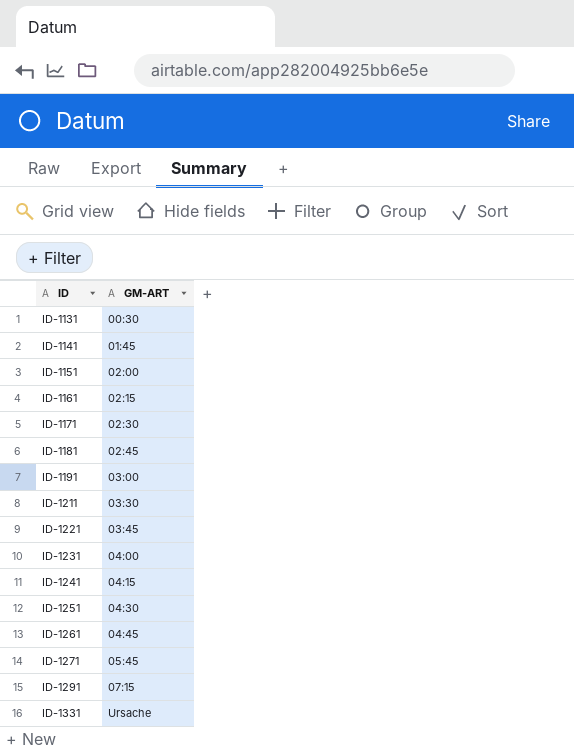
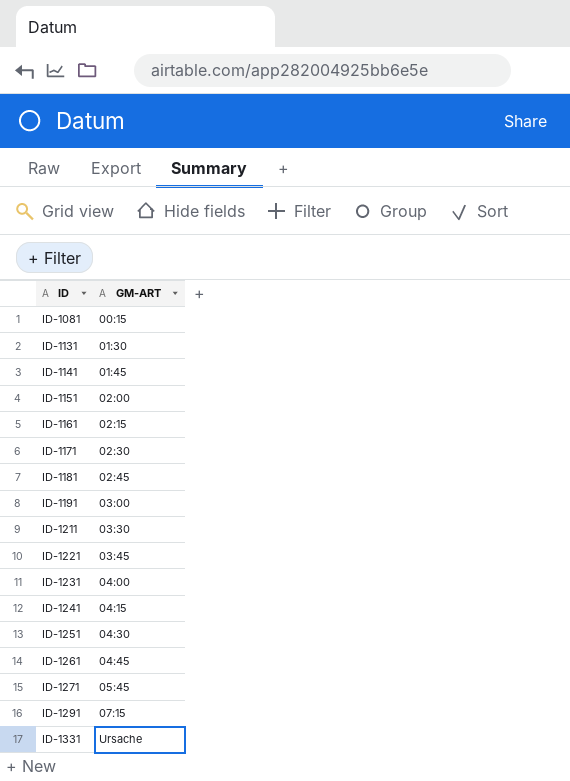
row ID-1081: none -> 00:15
ID-1131 | GM-ART: 00:30 -> 01:30

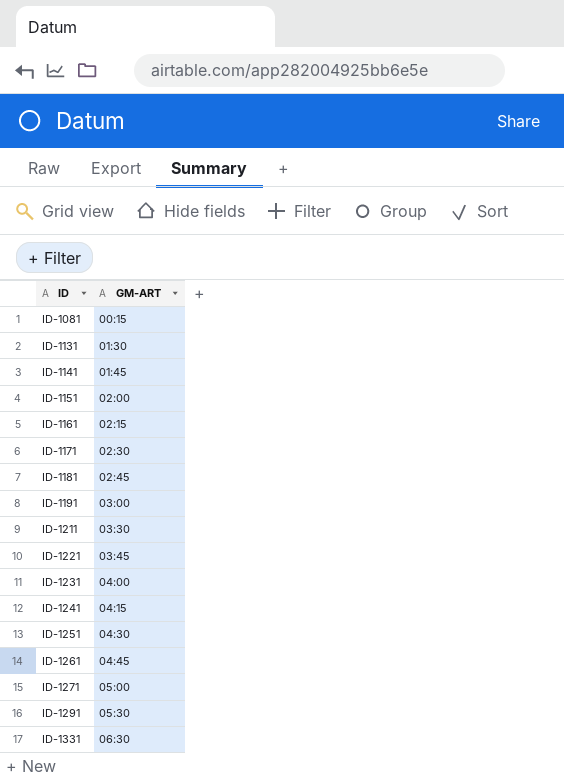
ID-1271 | GM-ART: 05:45 -> 05:00
ID-1291 | GM-ART: 07:15 -> 05:30
ID-1331 | GM-ART: Ursache -> 06:30

